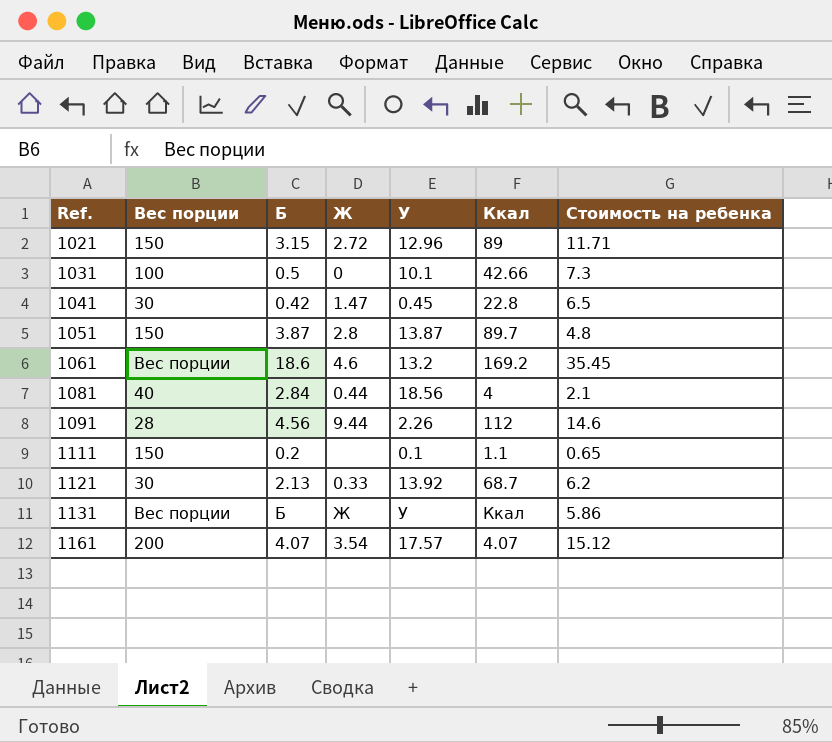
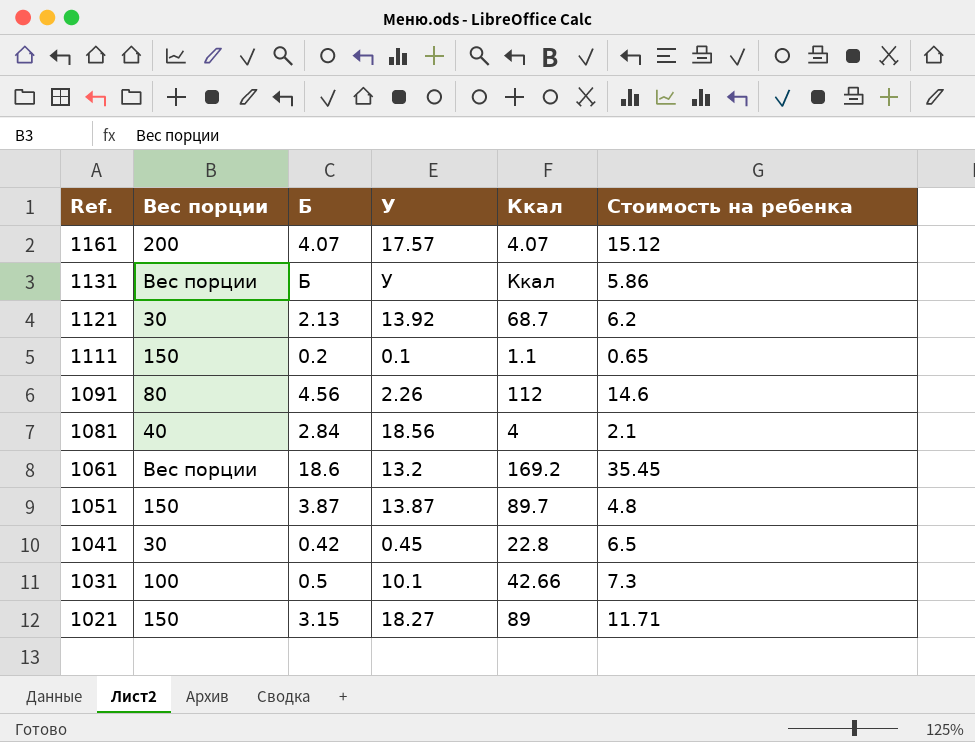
row order: Ref. ascending -> Ref. descending
column Ж | position: 4 -> none
1091 | Вес порции: 28 -> 80
1021 | У: 12.96 -> 18.27

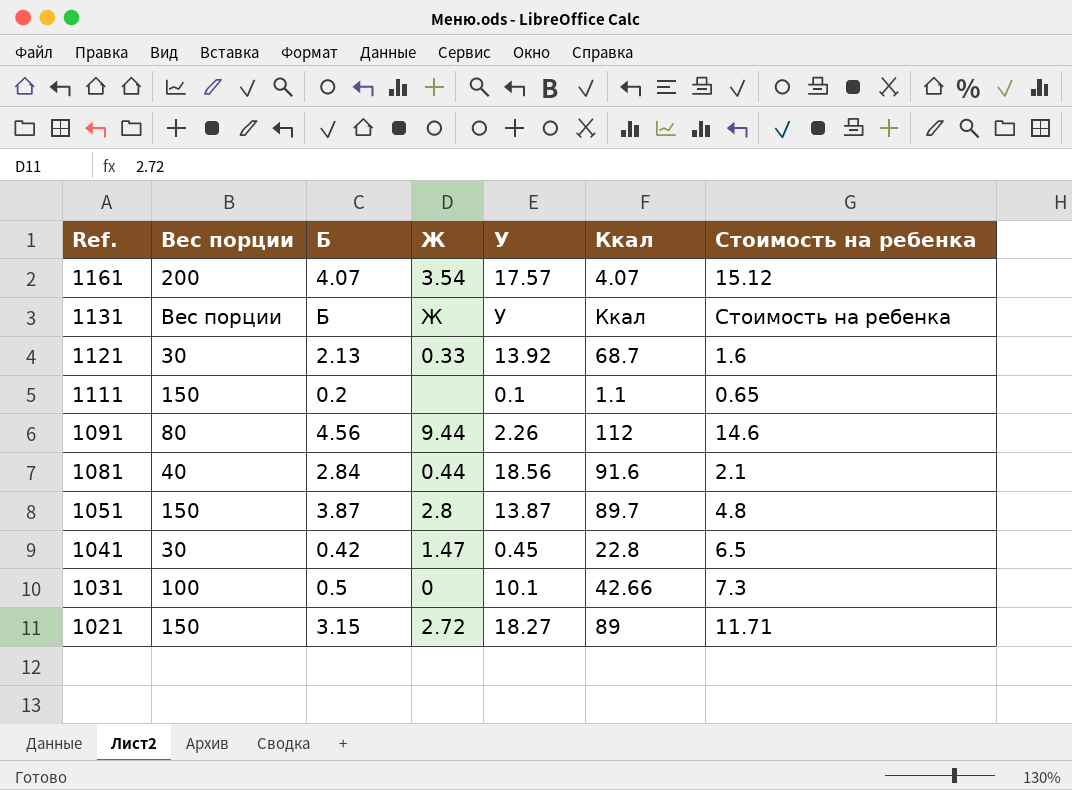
column Ж | position: none -> 4
row 1061: Вес порции | 18.6 | 13.2 | 169.2 | 35.45 -> none
1131 | Стоимость на ребенка: 5.86 -> Стоимость на ребенка
1121 | Стоимость на ребенка: 6.2 -> 1.6
1081 | Ккал: 4 -> 91.6

